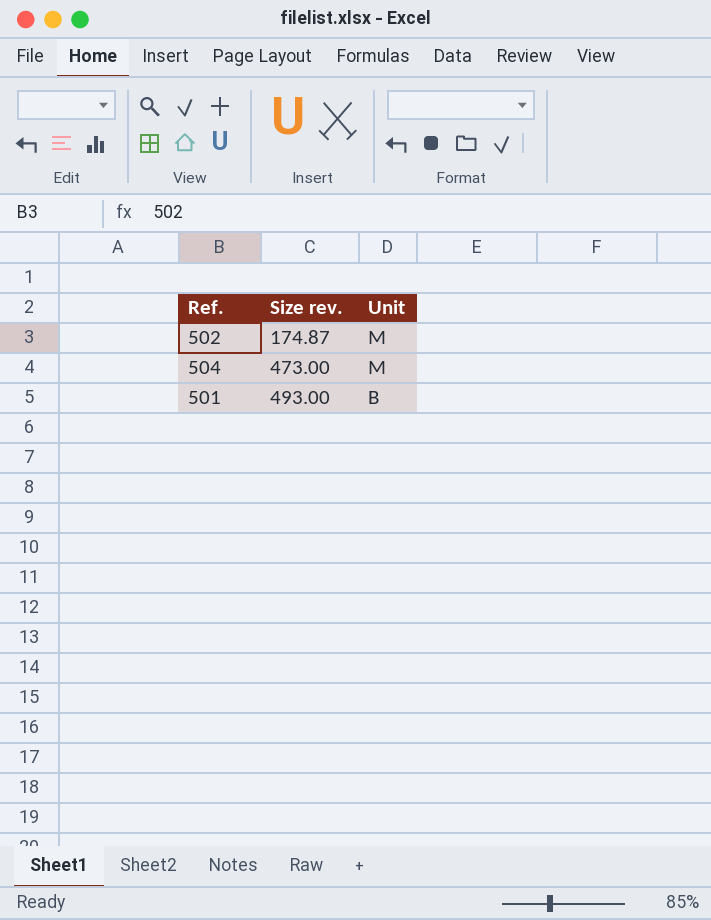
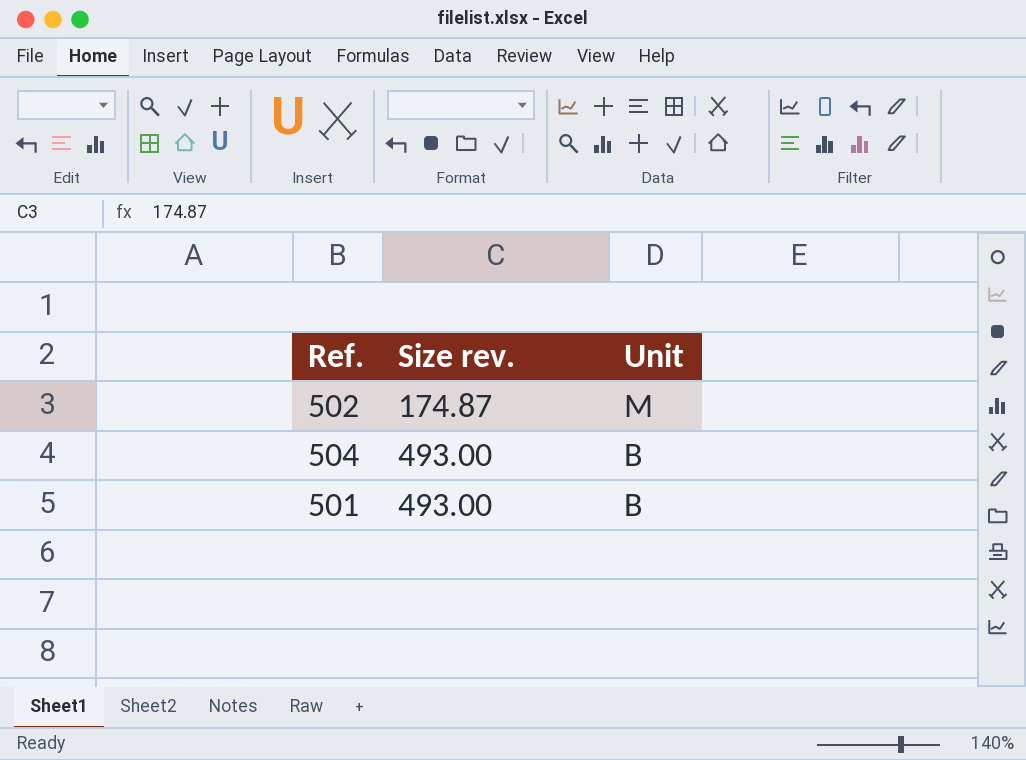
504 | Size rev.: 473.00 -> 493.00
504 | Unit: M -> B

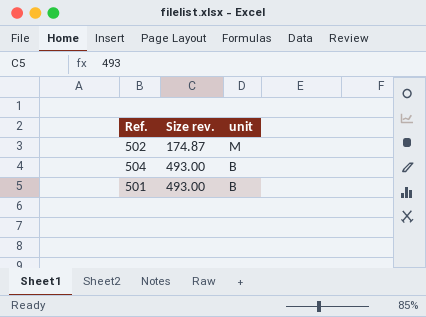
column name: Unit -> unit

